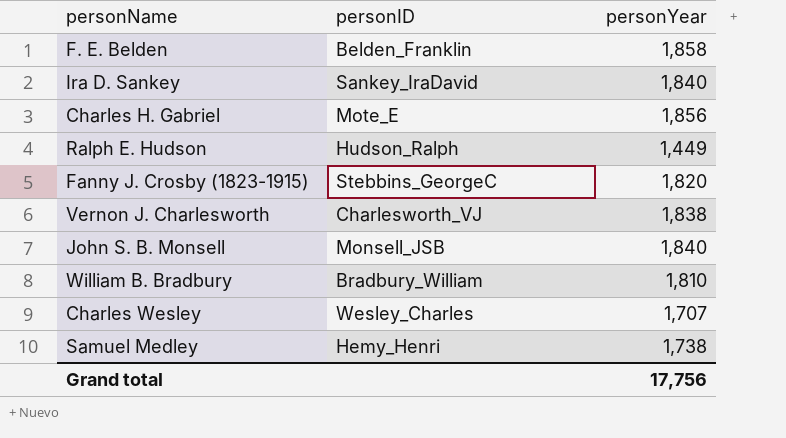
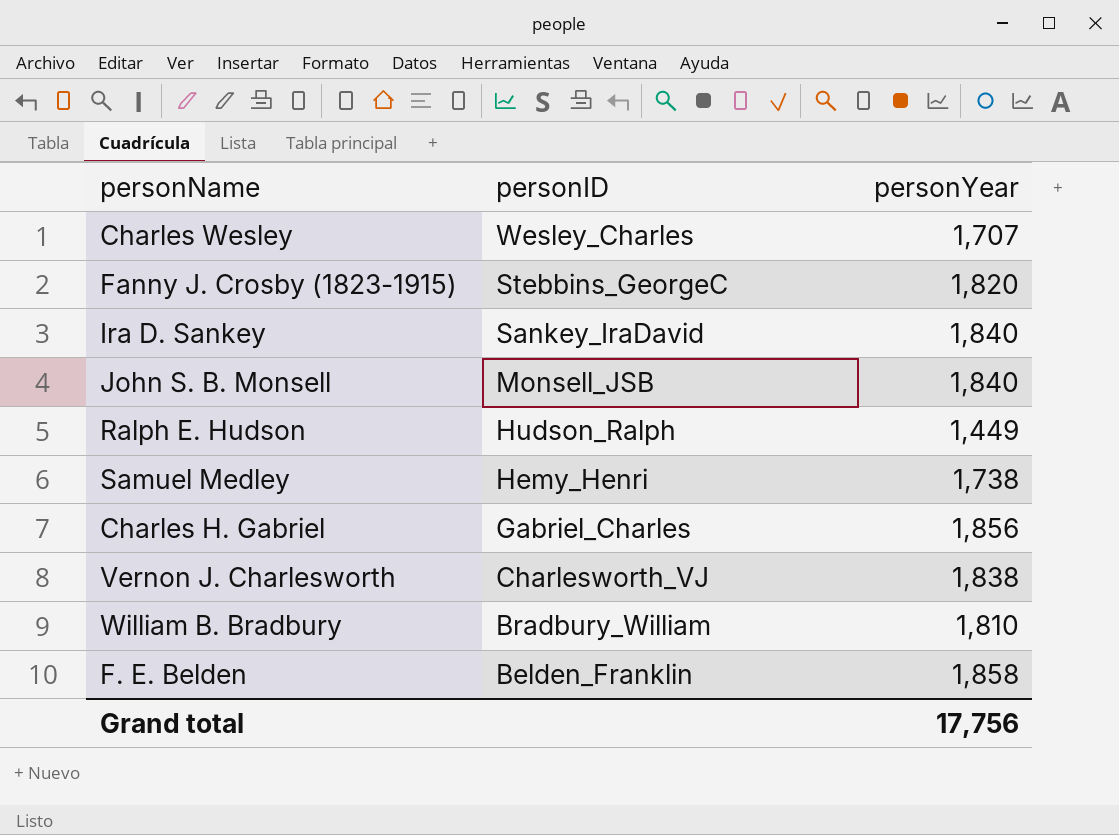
row order: none -> personID descending
Charles H. Gabriel | personID: Mote_E -> Gabriel_Charles

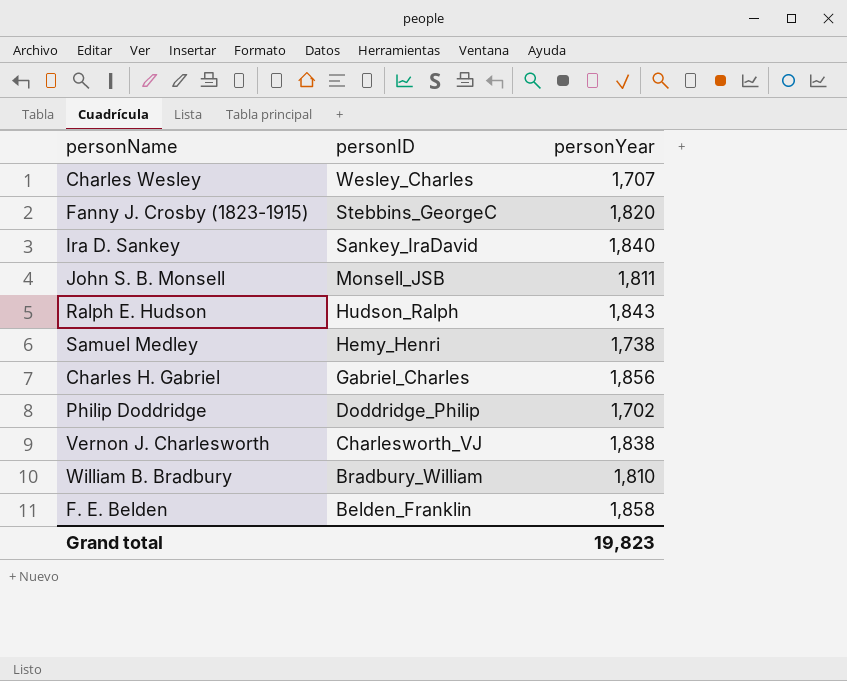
John S. B. Monsell | personYear: 1,840 -> 1,811
Ralph E. Hudson | personYear: 1,449 -> 1,843
row Philip Doddridge: none -> Doddridge_Philip | 1,702
Grand total | personYear: 17,756 -> 19,823

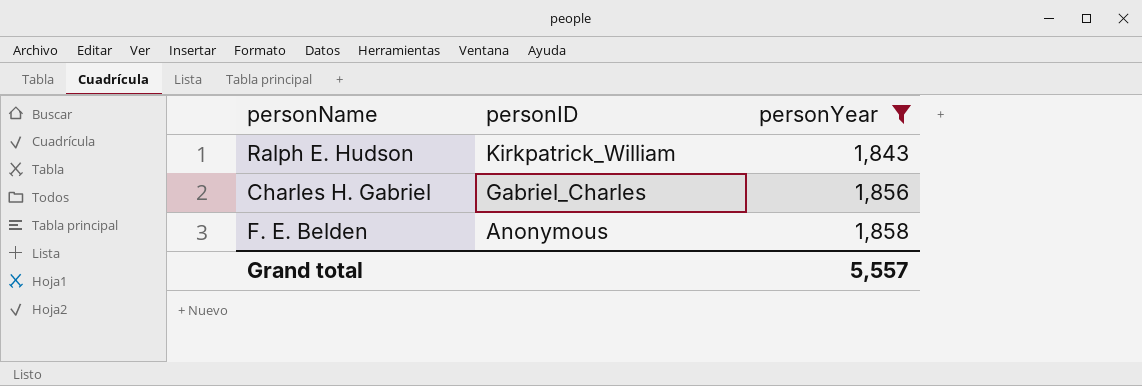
filter: none -> personYear >= 1,843
Ralph E. Hudson | personID: Hudson_Ralph -> Kirkpatrick_William
F. E. Belden | personID: Belden_Franklin -> Anonymous
Grand total | personYear: 19,823 -> 5,557

